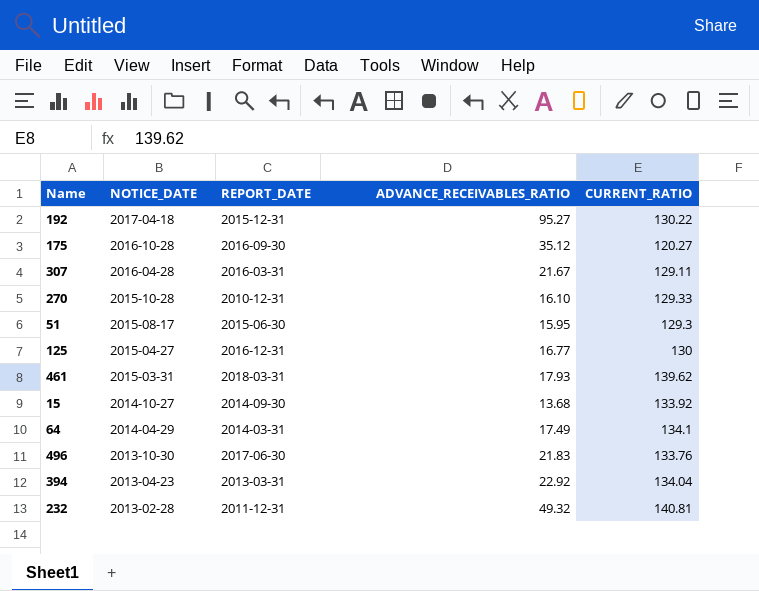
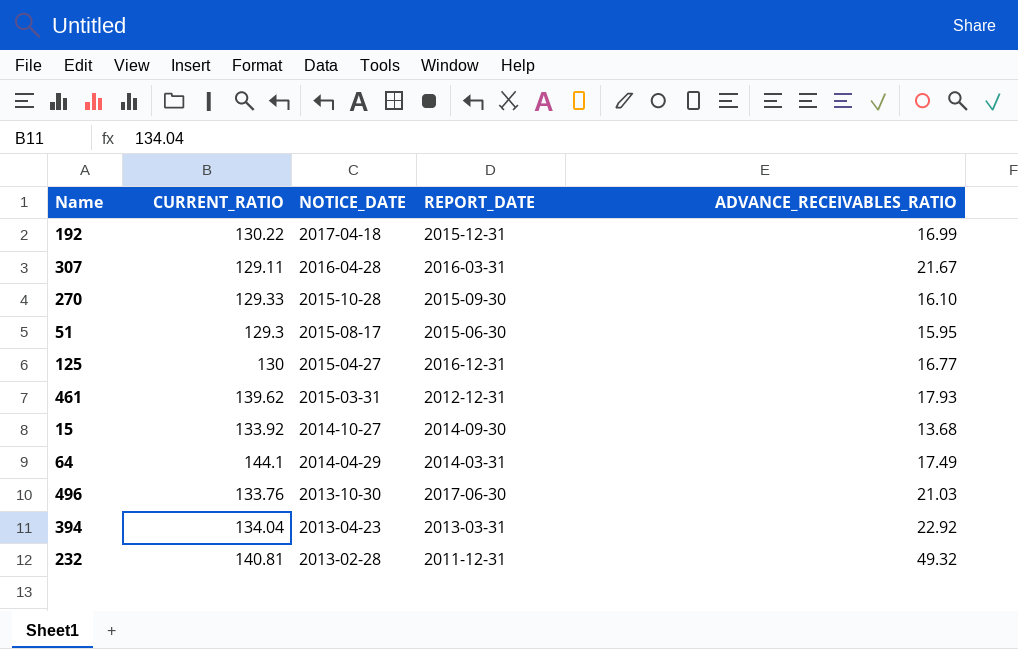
column CURRENT_RATIO | position: 5 -> 2
row 175: 2016-10-28 | 2016-09-30 | 35.12 | 120.27 -> none
192 | ADVANCE_RECEIVABLES_RATIO: 95.27 -> 16.99
270 | REPORT_DATE: 2010-12-31 -> 2015-09-30
461 | REPORT_DATE: 2018-03-31 -> 2012-12-31
64 | CURRENT_RATIO: 134.1 -> 144.1
496 | ADVANCE_RECEIVABLES_RATIO: 21.83 -> 21.03

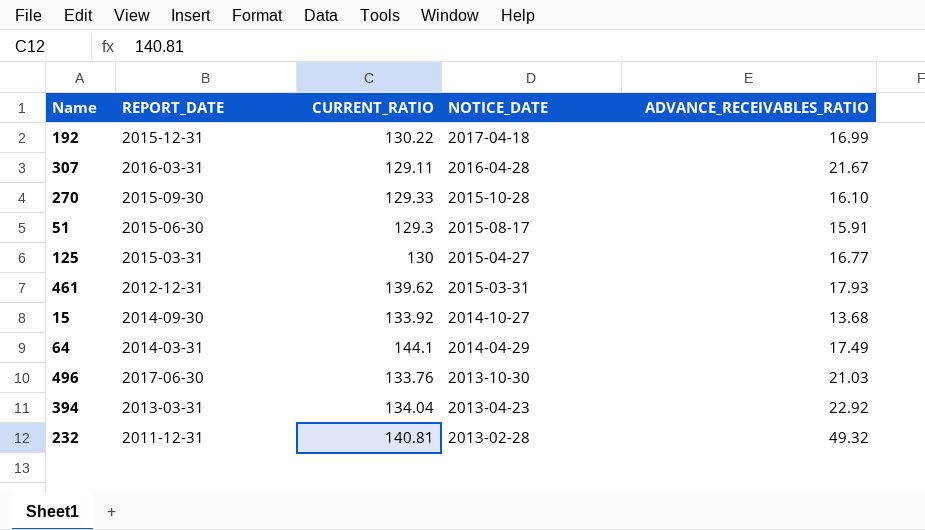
column REPORT_DATE | position: 4 -> 2
51 | ADVANCE_RECEIVABLES_RATIO: 15.95 -> 15.91
125 | REPORT_DATE: 2016-12-31 -> 2015-03-31

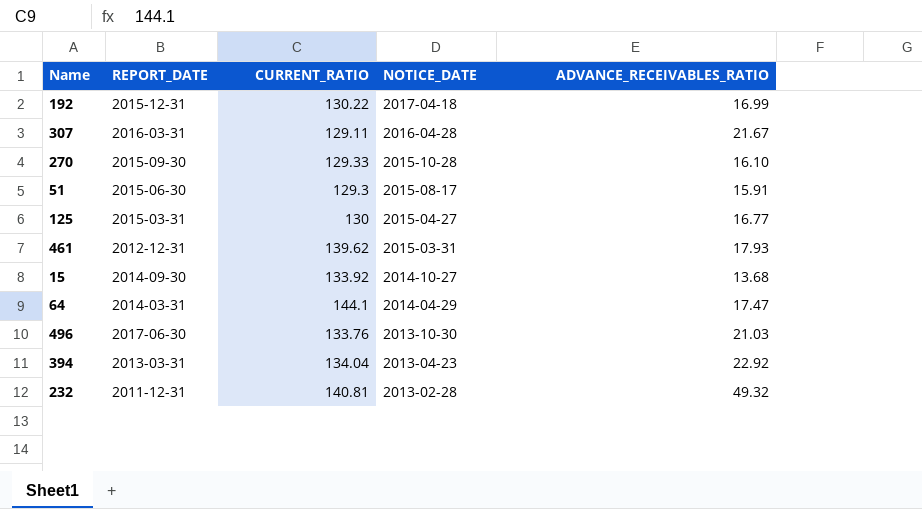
64 | ADVANCE_RECEIVABLES_RATIO: 17.49 -> 17.47

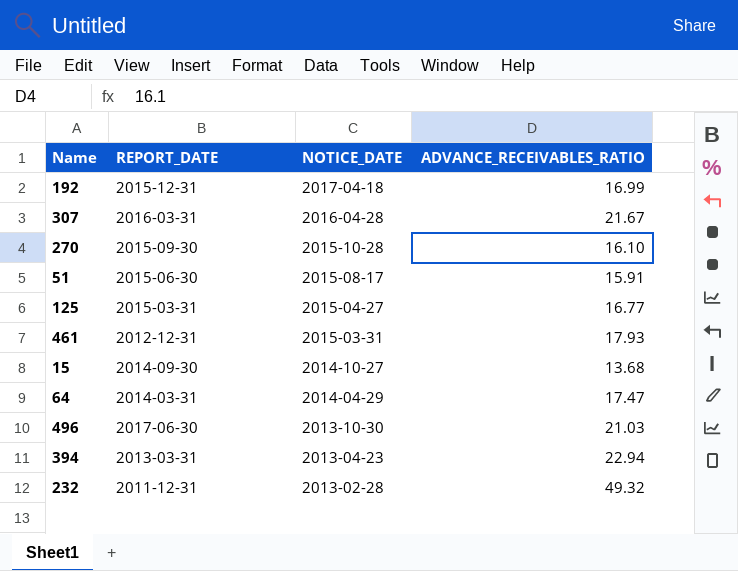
column CURRENT_RATIO | position: 3 -> none
394 | ADVANCE_RECEIVABLES_RATIO: 22.92 -> 22.94

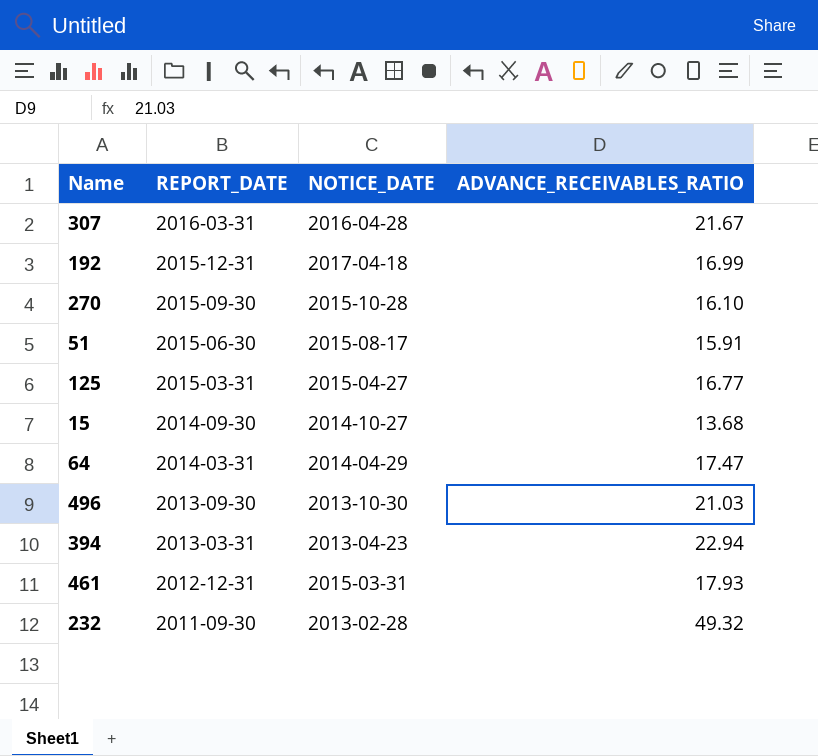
row order: NOTICE_DATE descending -> REPORT_DATE descending
496 | REPORT_DATE: 2017-06-30 -> 2013-09-30
232 | REPORT_DATE: 2011-12-31 -> 2011-09-30

